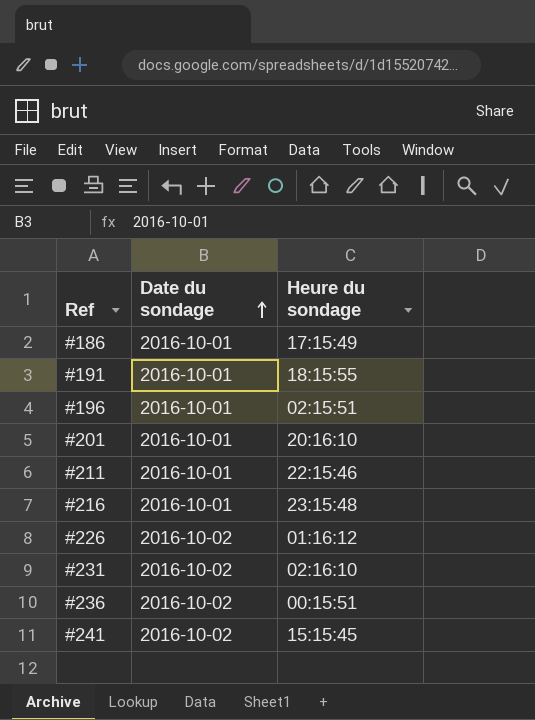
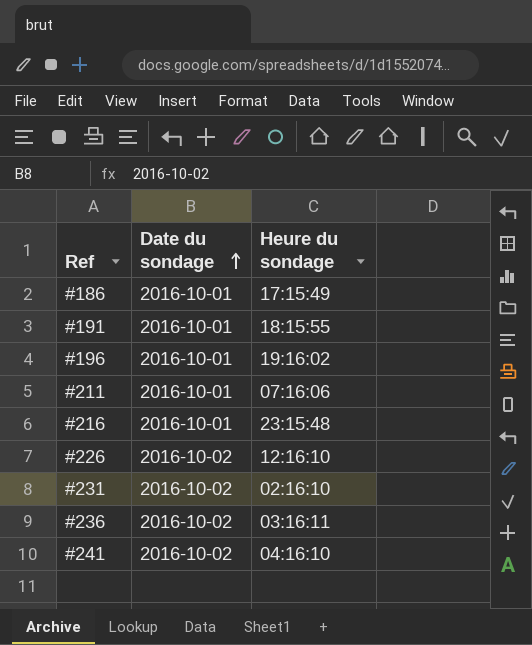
row #201: 2016-10-01 | 20:16:10 -> none
#196 | Heure du sondage: 02:15:51 -> 19:16:02
#211 | Heure du sondage: 22:15:46 -> 07:16:06
#226 | Heure du sondage: 01:16:12 -> 12:16:10
#236 | Heure du sondage: 00:15:51 -> 03:16:11
#241 | Heure du sondage: 15:15:45 -> 04:16:10

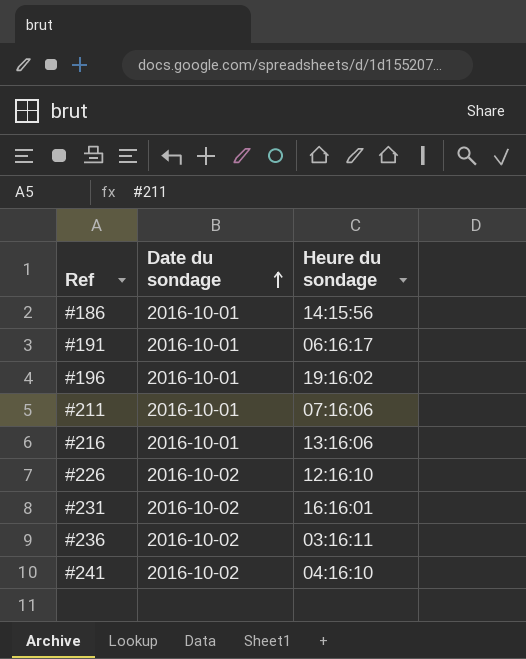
#186 | Heure du sondage: 17:15:49 -> 14:15:56
#191 | Heure du sondage: 18:15:55 -> 06:16:17
#216 | Heure du sondage: 23:15:48 -> 13:16:06
#231 | Heure du sondage: 02:16:10 -> 16:16:01

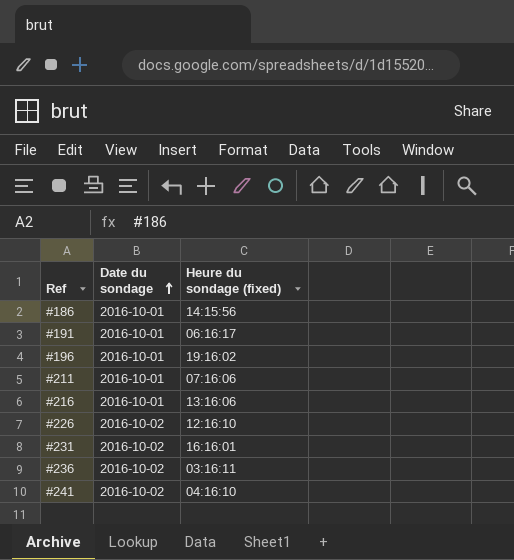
column name: Heure du sondage -> Heure du sondage (fixed)

